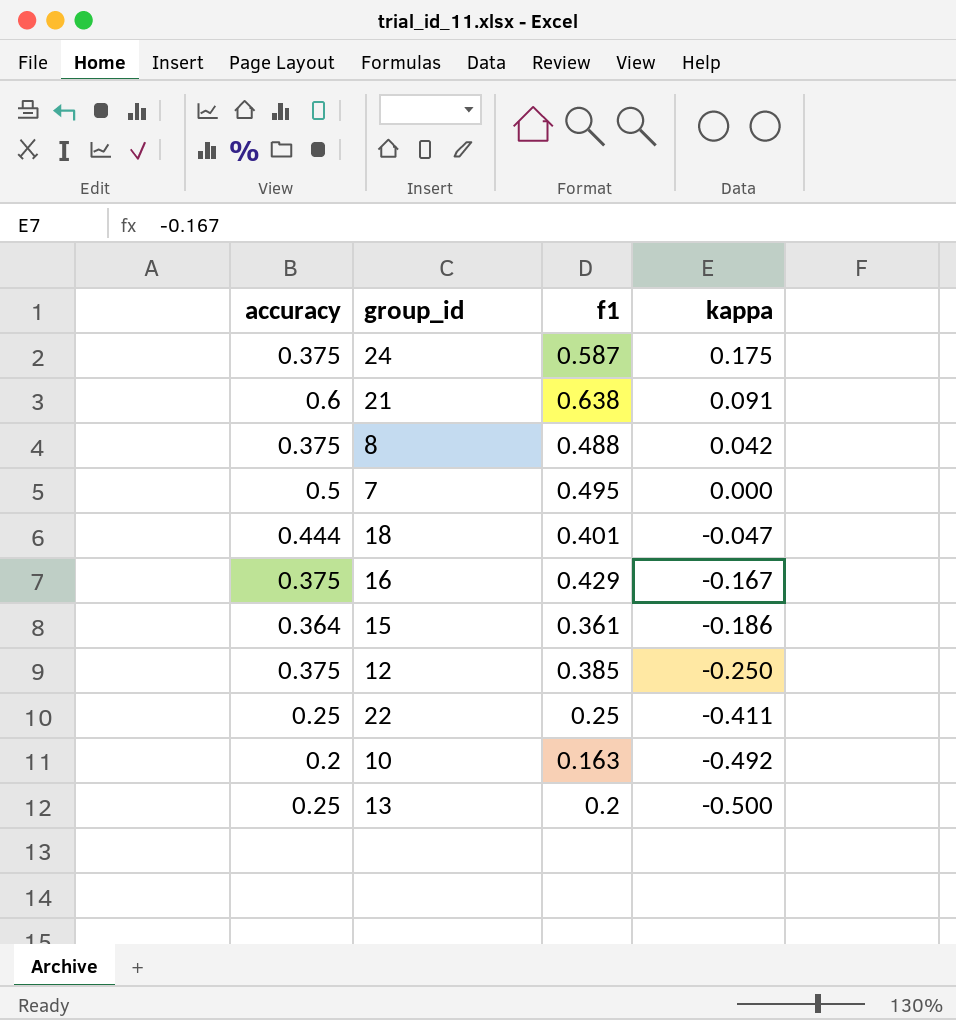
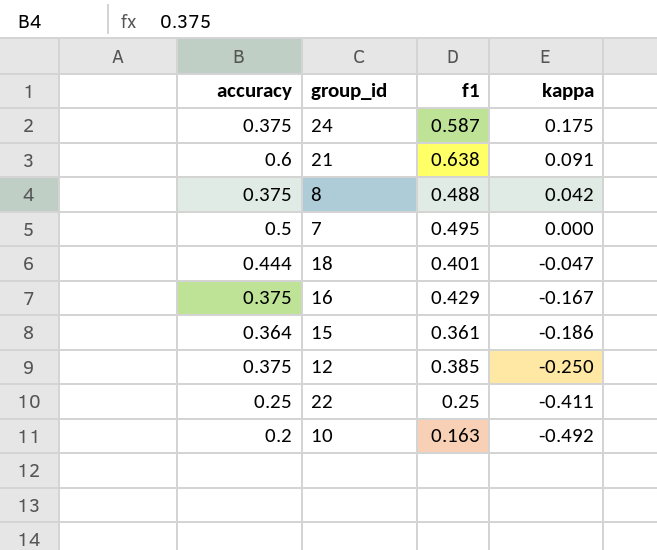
row 13: 0.25 | 0.2 | -0.500 -> none

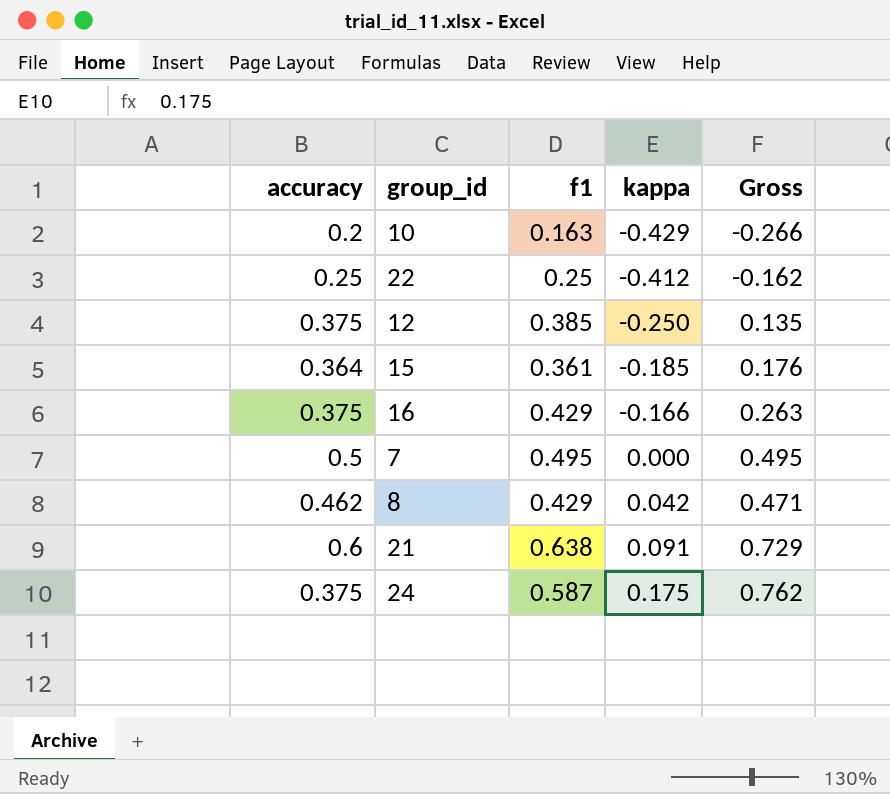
row order: kappa descending -> kappa ascending
column Gross | formula: none -> [f1] + [kappa]
row 18: 0.444 | 0.401 | -0.047 -> none
10 | kappa: -0.492 -> -0.429
22 | kappa: -0.411 -> -0.412
15 | kappa: -0.186 -> -0.185
16 | kappa: -0.167 -> -0.166
8 | accuracy: 0.375 -> 0.462
8 | f1: 0.488 -> 0.429

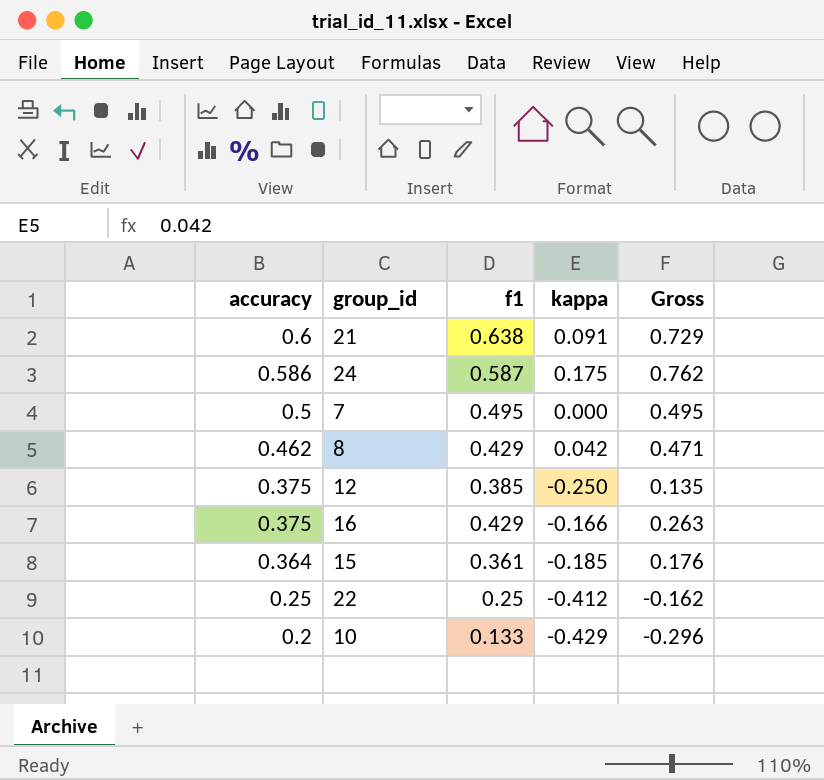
row order: kappa ascending -> accuracy descending
24 | accuracy: 0.375 -> 0.586
10 | f1: 0.163 -> 0.133
10 | Gross: -0.266 -> -0.296

